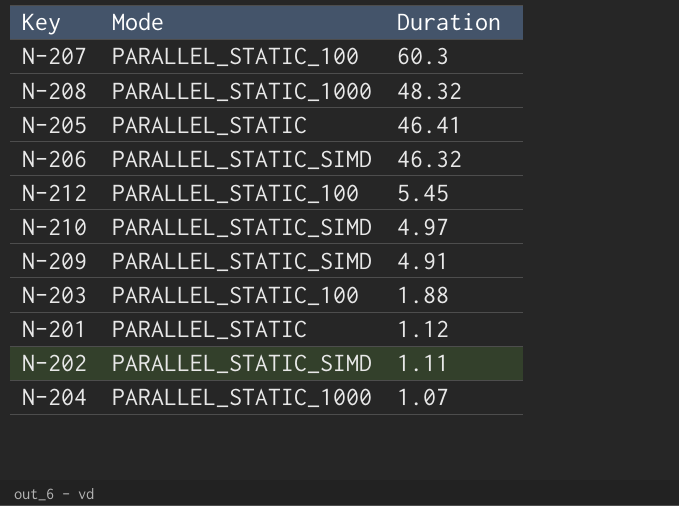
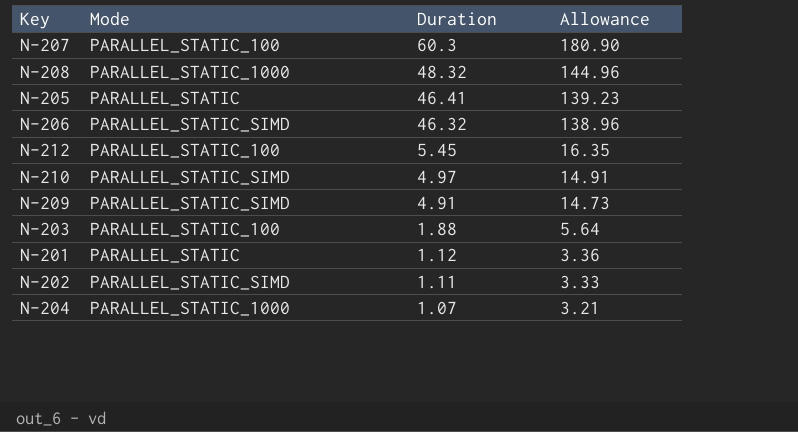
column Allowance | formula: none -> [Duration] * 3

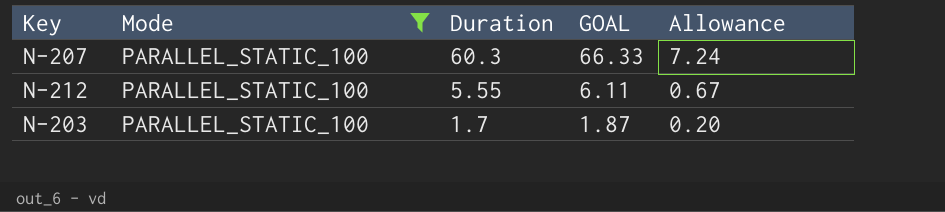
filter: none -> Mode = PARALLEL_STATIC_100
column GOAL | formula: none -> [Duration] * 1.1
column Allowance | formula: [Duration] * 3 -> [Duration] * 0.12
N-212 | Duration: 5.45 -> 5.55
N-203 | Duration: 1.88 -> 1.7

